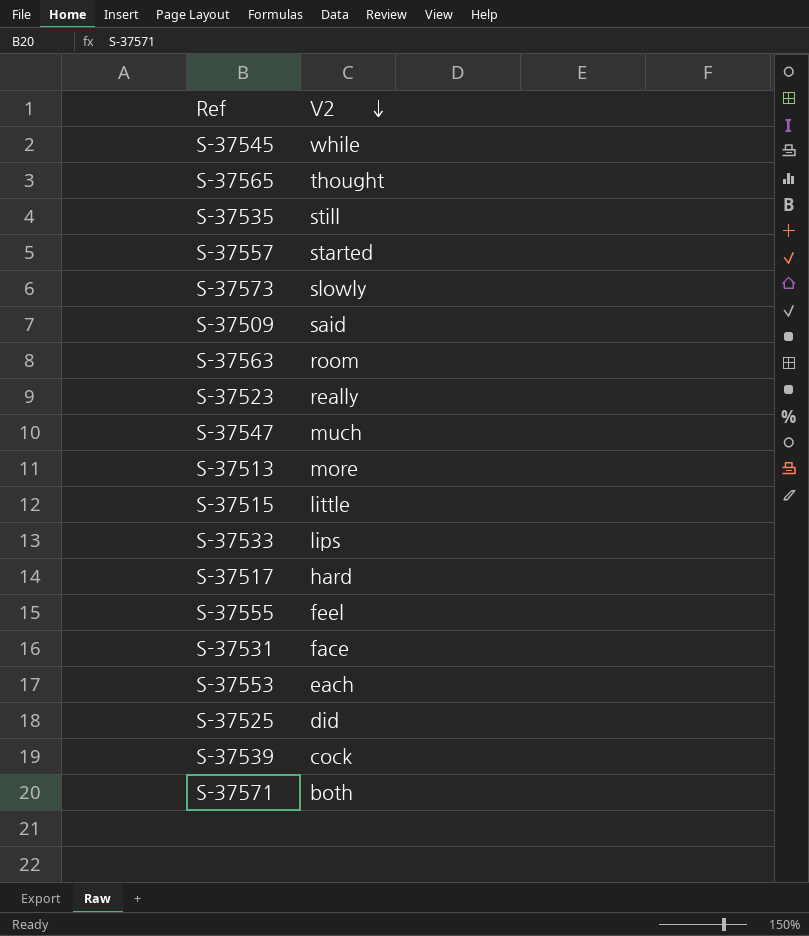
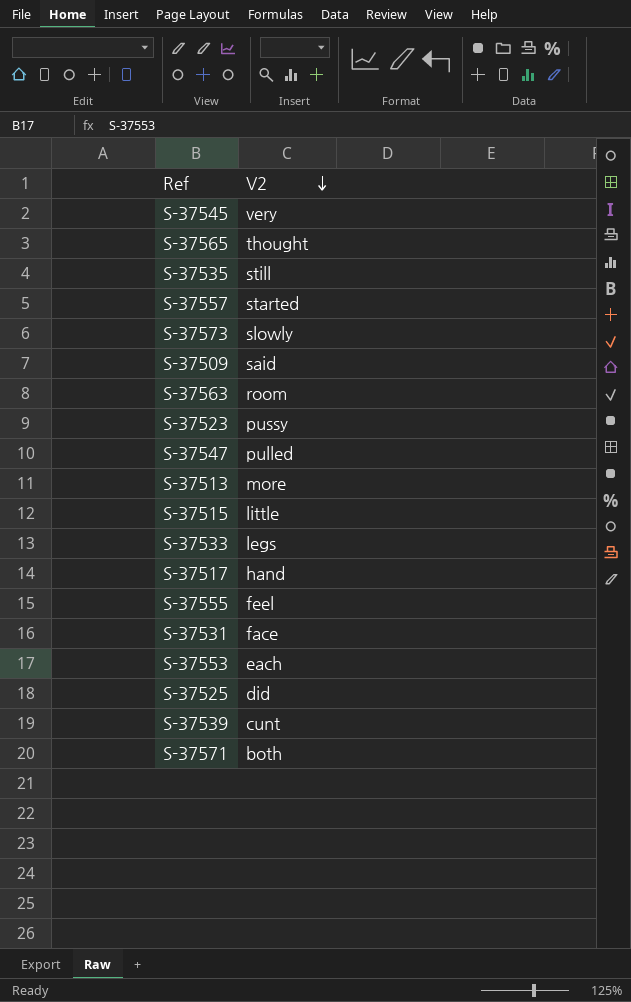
S-37545 | V2: while -> very
S-37523 | V2: really -> pussy
S-37547 | V2: much -> pulled
S-37533 | V2: lips -> legs
S-37517 | V2: hard -> hand
S-37539 | V2: cock -> cunt

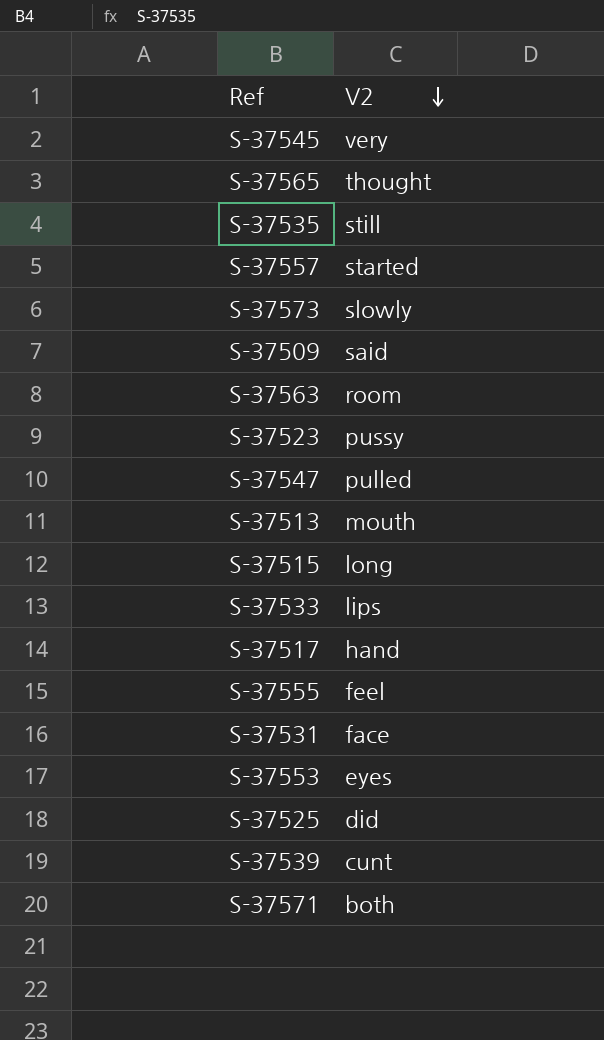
S-37513 | V2: more -> mouth
S-37515 | V2: little -> long
S-37533 | V2: legs -> lips
S-37553 | V2: each -> eyes

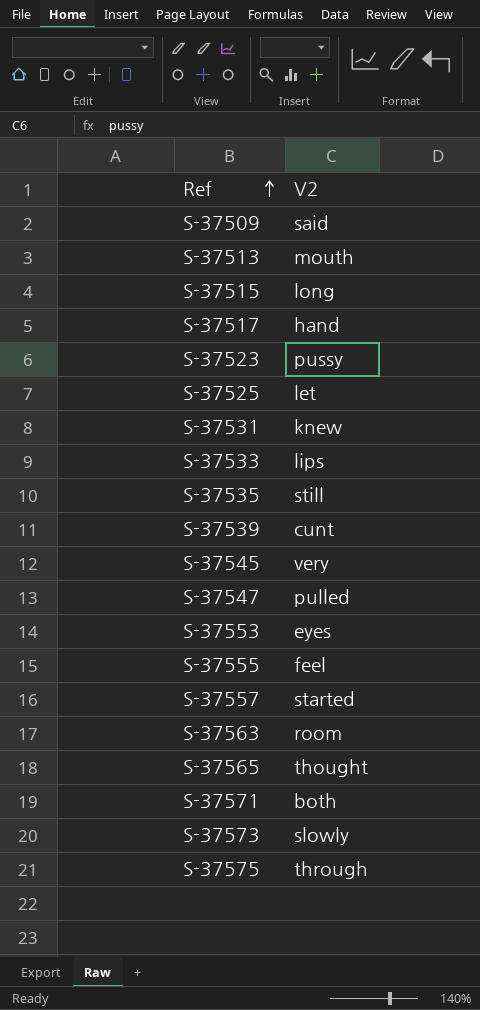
row order: V2 descending -> Ref ascending
S-37525 | V2: did -> let
S-37531 | V2: face -> knew
row S-37575: none -> through

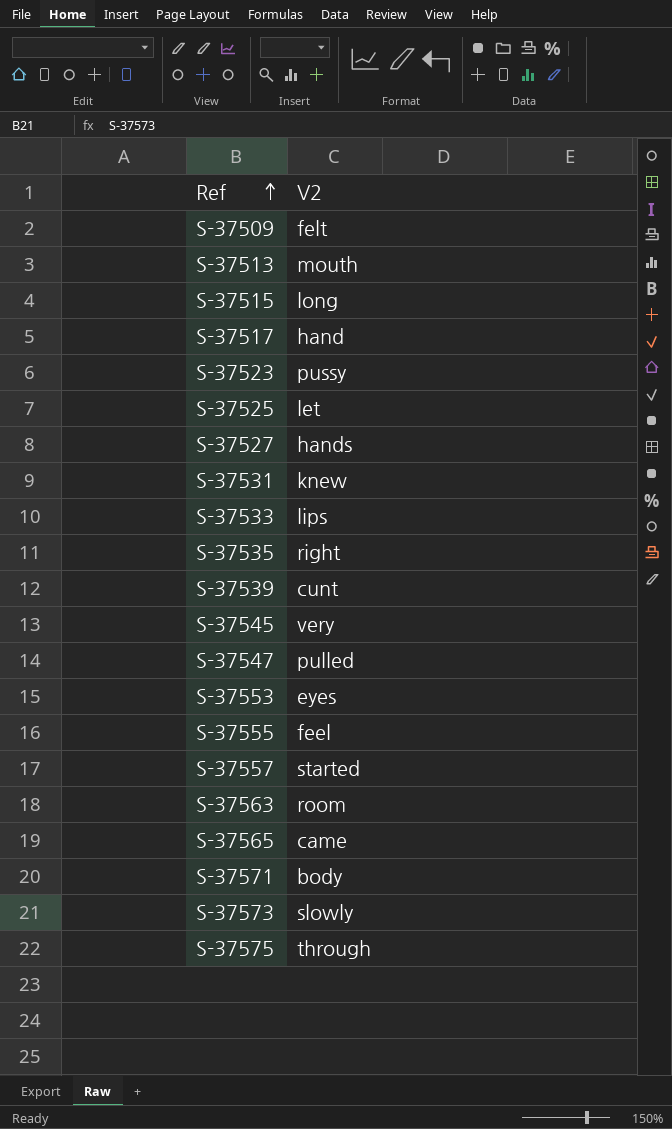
S-37509 | V2: said -> felt
row S-37527: none -> hands
S-37535 | V2: still -> right
S-37565 | V2: thought -> came
S-37571 | V2: both -> body

